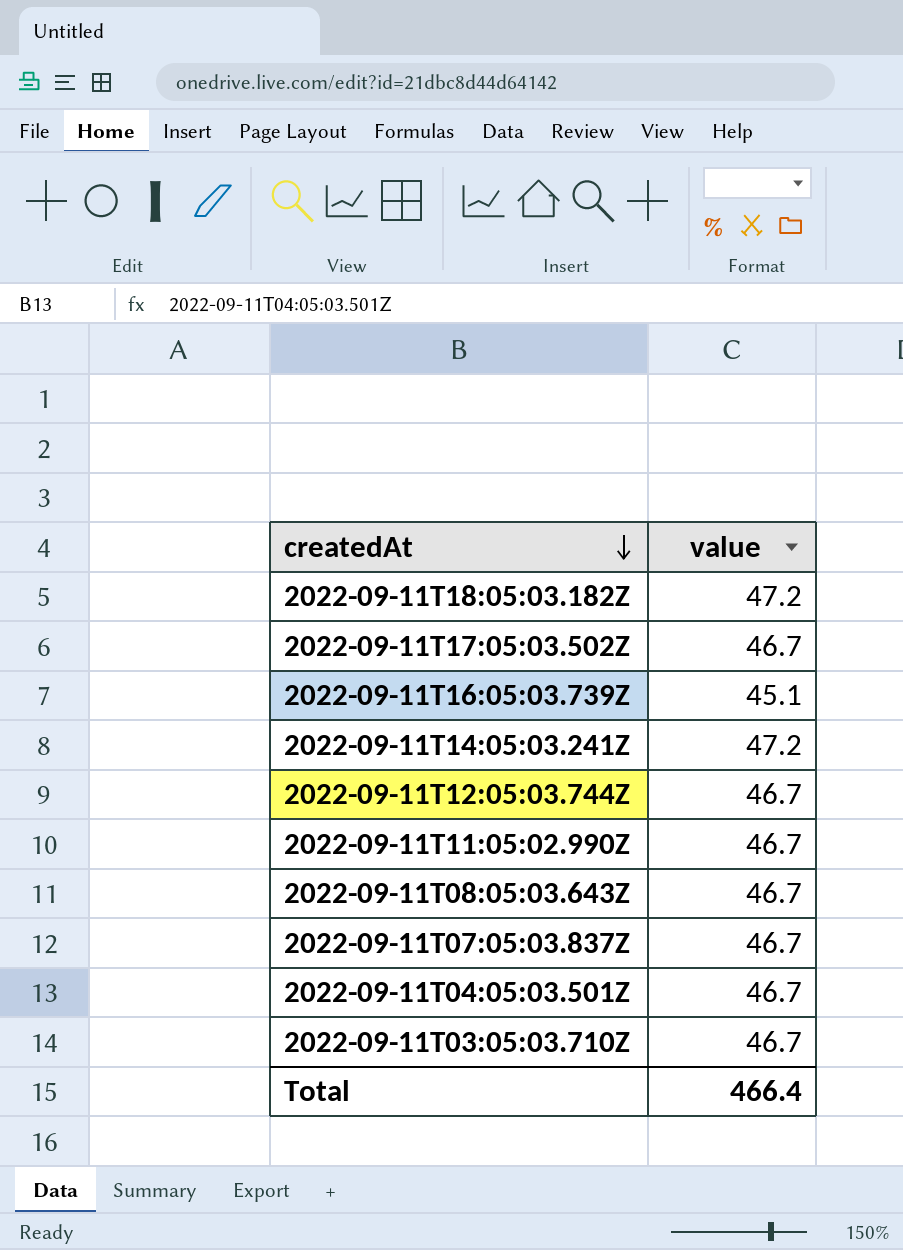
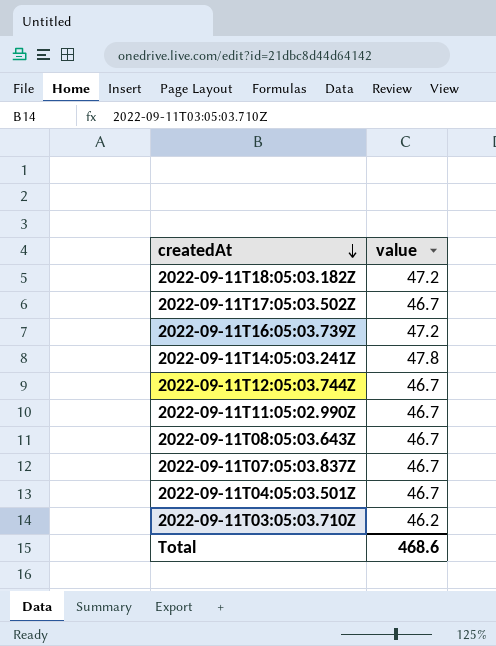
2022-09-11T16:05:03.739Z | value: 45.1 -> 47.2
2022-09-11T14:05:03.241Z | value: 47.2 -> 47.8
2022-09-11T03:05:03.710Z | value: 46.7 -> 46.2
Total | value: 466.4 -> 468.6

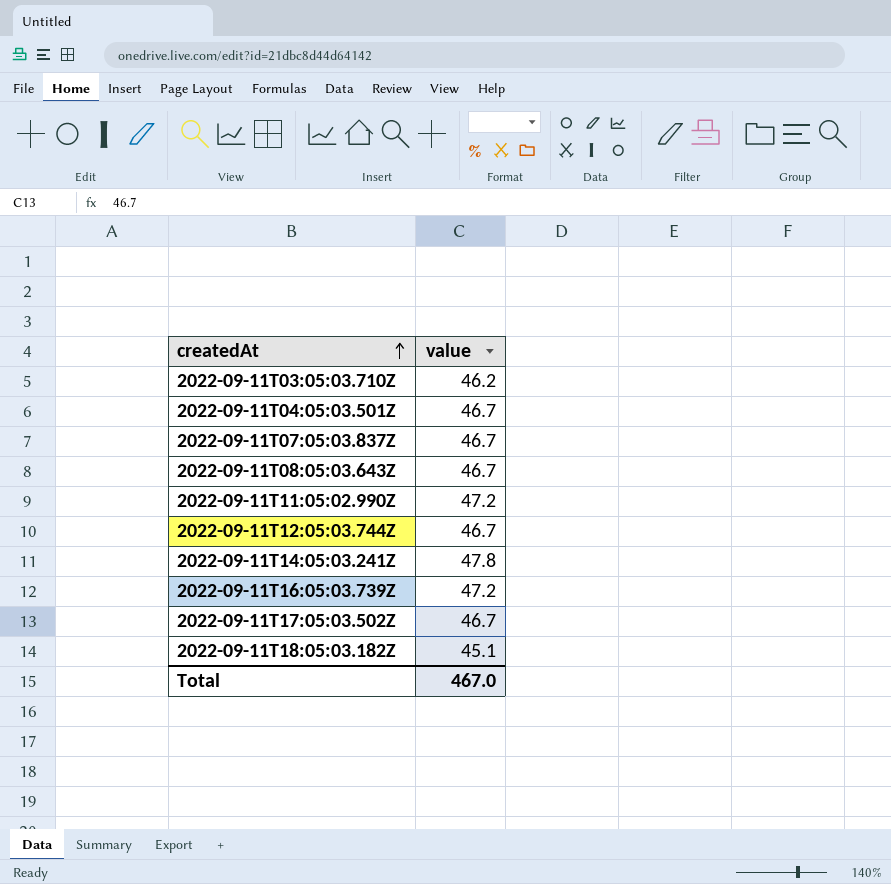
row order: createdAt descending -> createdAt ascending
2022-09-11T11:05:02.990Z | value: 46.7 -> 47.2
2022-09-11T18:05:03.182Z | value: 47.2 -> 45.1
Total | value: 468.6 -> 467.0

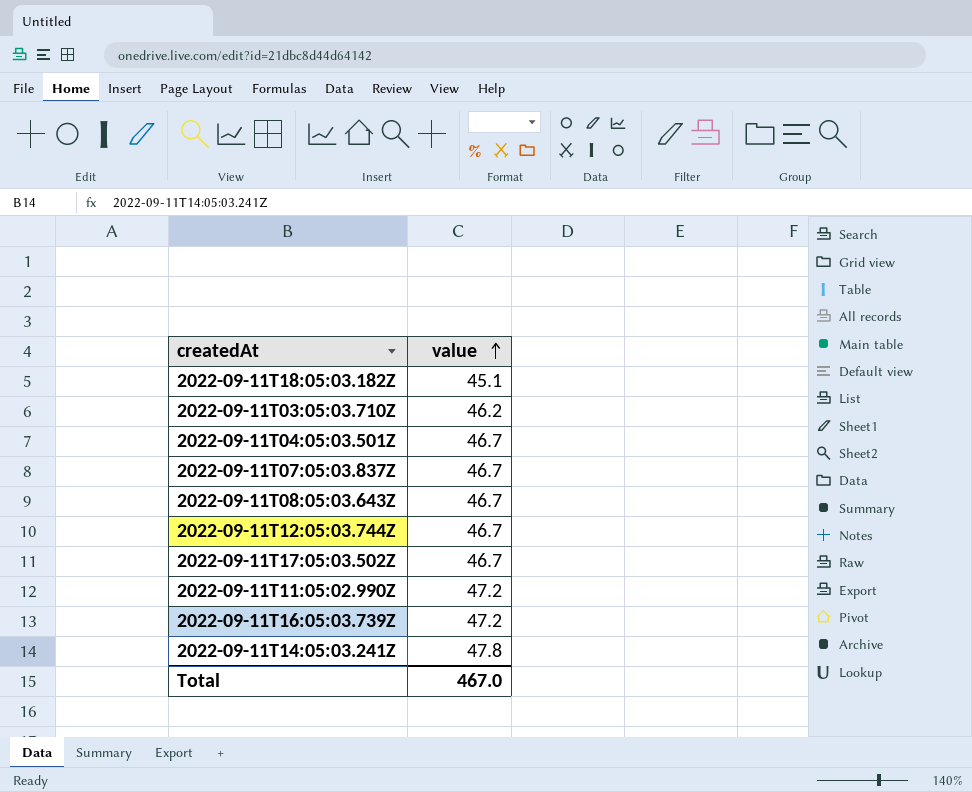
row order: createdAt ascending -> value ascending

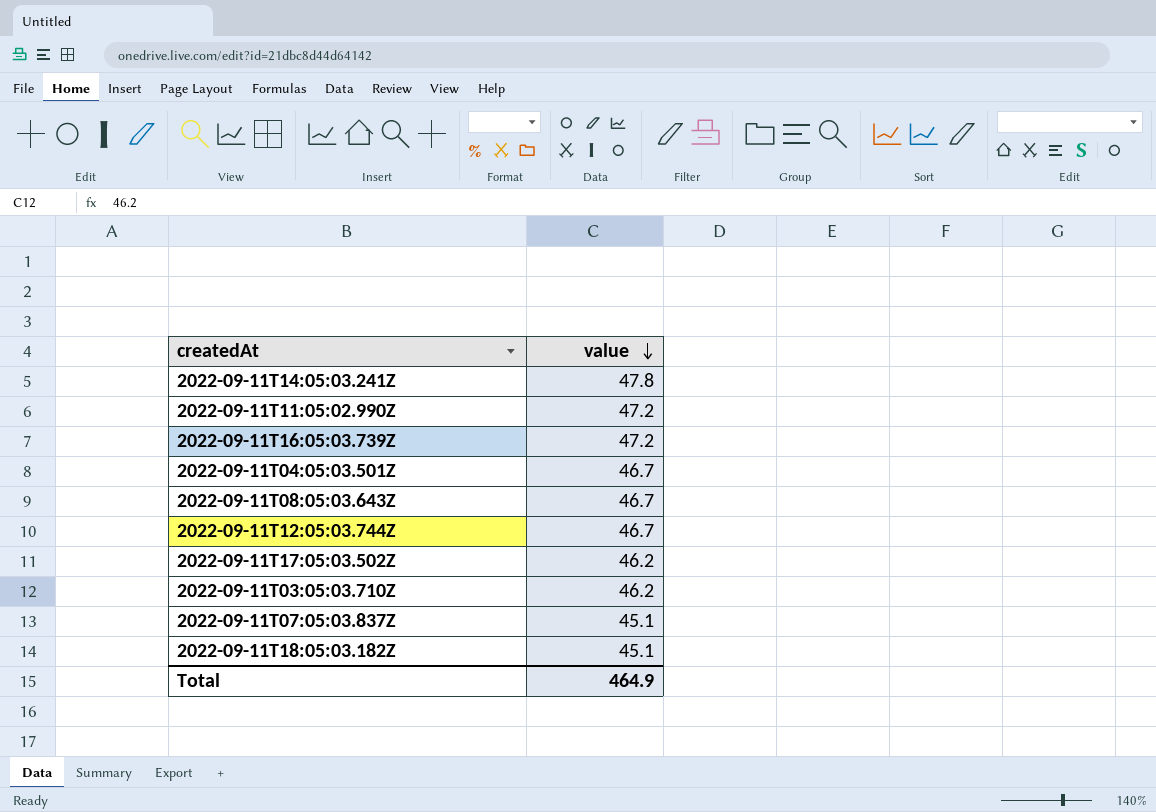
row order: value ascending -> value descending
2022-09-11T17:05:03.502Z | value: 46.7 -> 46.2
2022-09-11T07:05:03.837Z | value: 46.7 -> 45.1
Total | value: 467.0 -> 464.9

